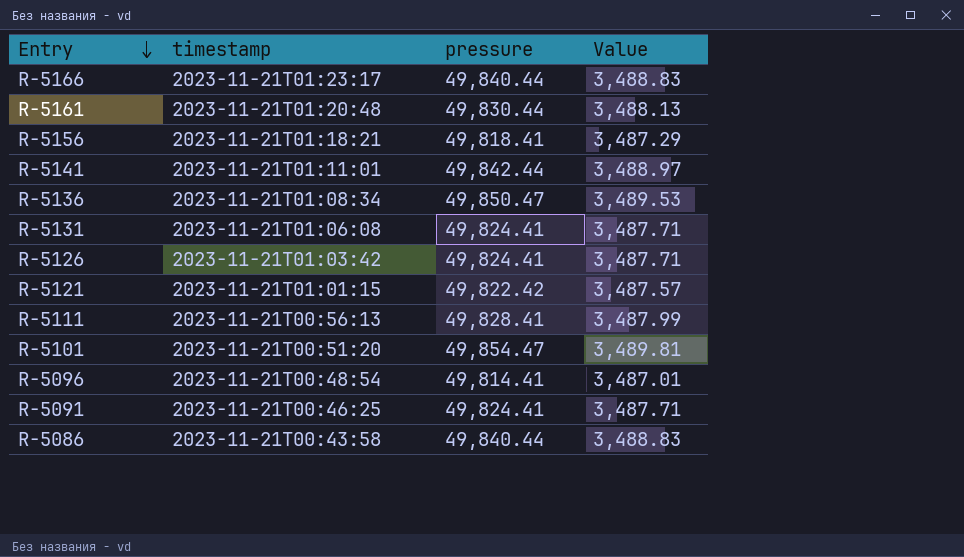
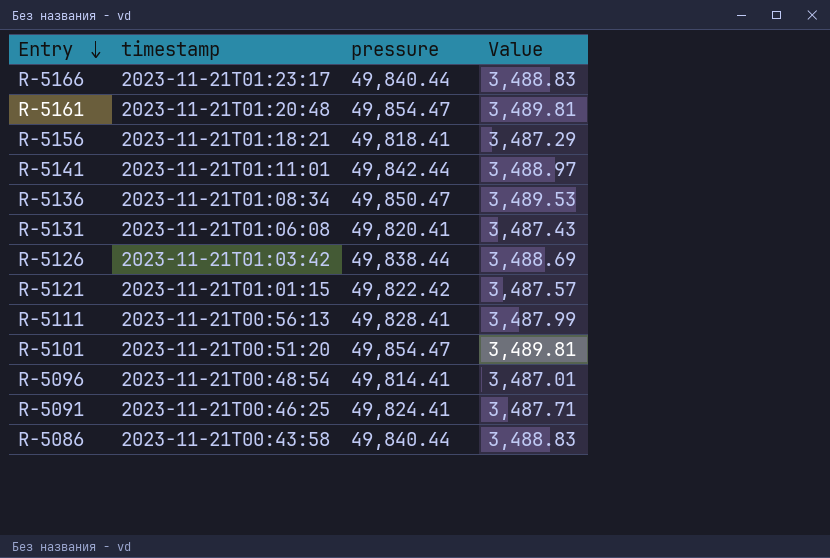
R-5161 | pressure: 49,830.44 -> 49,854.47
R-5161 | Value: 3,488.13 -> 3,489.81
R-5131 | pressure: 49,824.41 -> 49,820.41
R-5131 | Value: 3,487.71 -> 3,487.43
R-5126 | pressure: 49,824.41 -> 49,838.44
R-5126 | Value: 3,487.71 -> 3,488.69

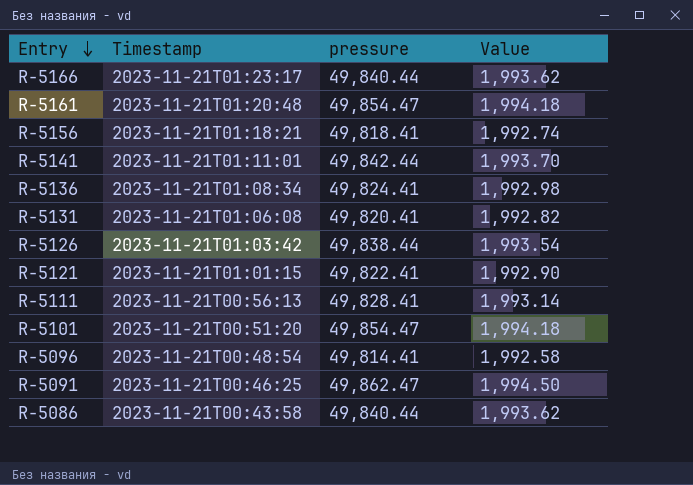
column name: timestamp -> Timestamp
column Value | formula: [pressure] * 0.07 -> [pressure] * 0.04
R-5136 | pressure: 49,850.47 -> 49,824.41
R-5121 | pressure: 49,822.42 -> 49,822.41
R-5091 | pressure: 49,824.41 -> 49,862.47

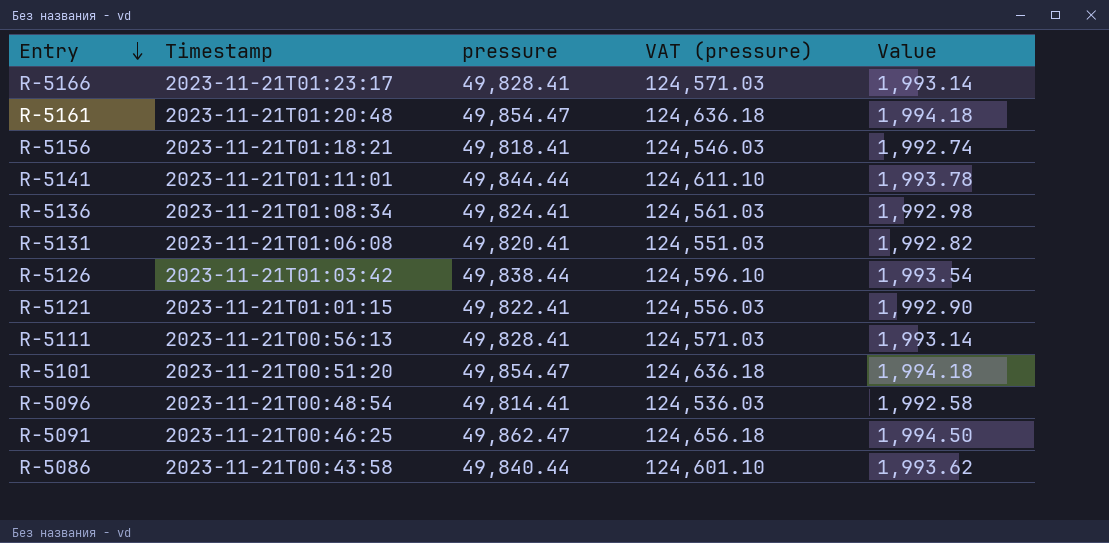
column VAT (pressure) | formula: none -> [pressure] * 2.5
R-5166 | pressure: 49,840.44 -> 49,828.41
R-5166 | Value: 1,993.62 -> 1,993.14
R-5141 | pressure: 49,842.44 -> 49,844.44
R-5141 | Value: 1,993.70 -> 1,993.78

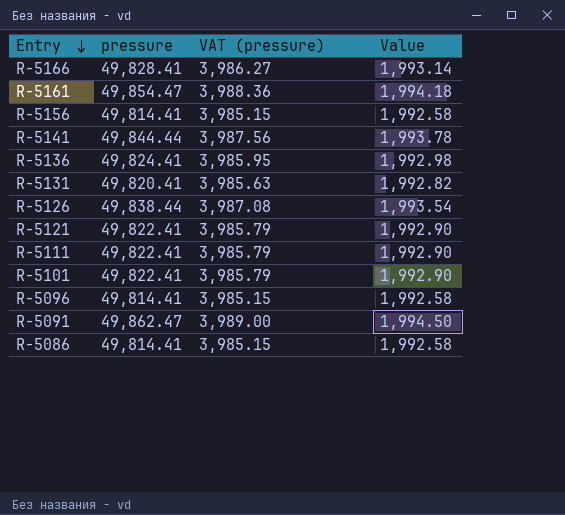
column Timestamp | position: 2 -> none
column VAT (pressure) | formula: [pressure] * 2.5 -> [pressure] * 0.08
R-5156 | pressure: 49,818.41 -> 49,814.41
R-5156 | Value: 1,992.74 -> 1,992.58
R-5111 | pressure: 49,828.41 -> 49,822.41
R-5111 | Value: 1,993.14 -> 1,992.90
R-5101 | pressure: 49,854.47 -> 49,822.41
R-5101 | Value: 1,994.18 -> 1,992.90
R-5086 | pressure: 49,840.44 -> 49,814.41
R-5086 | Value: 1,993.62 -> 1,992.58

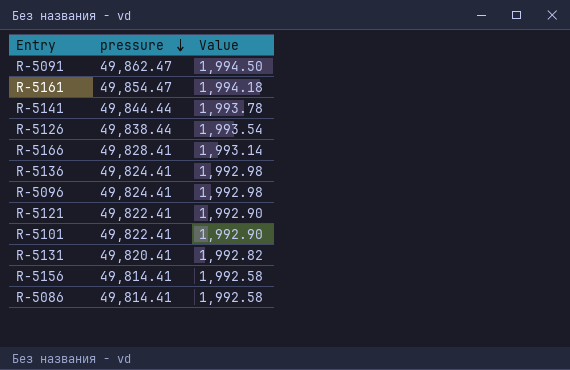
row order: Entry descending -> pressure descending
column VAT (pressure) | formula: [pressure] * 0.08 -> none
row R-5111: 49,822.41 | 3,985.79 | 1,992.90 -> none
R-5096 | pressure: 49,814.41 -> 49,824.41
R-5096 | Value: 1,992.58 -> 1,992.98

